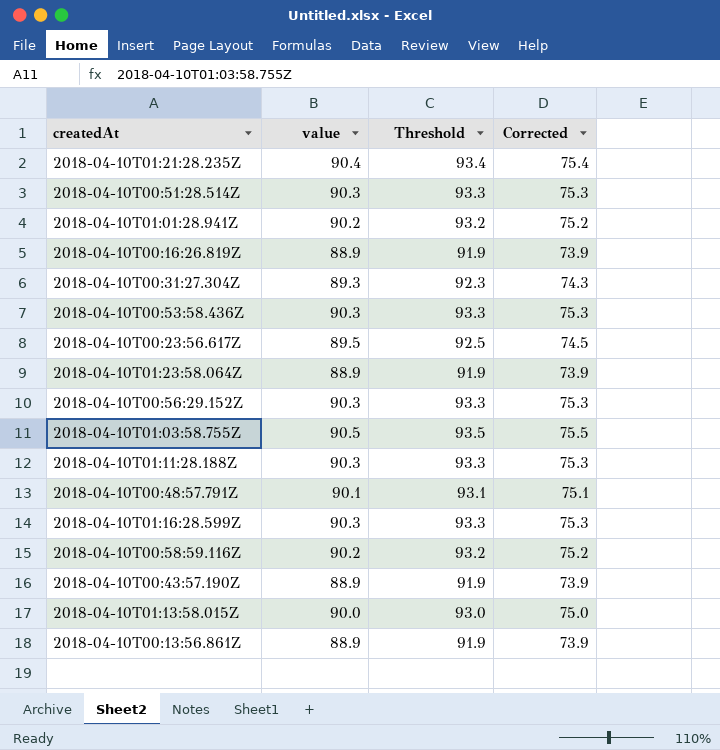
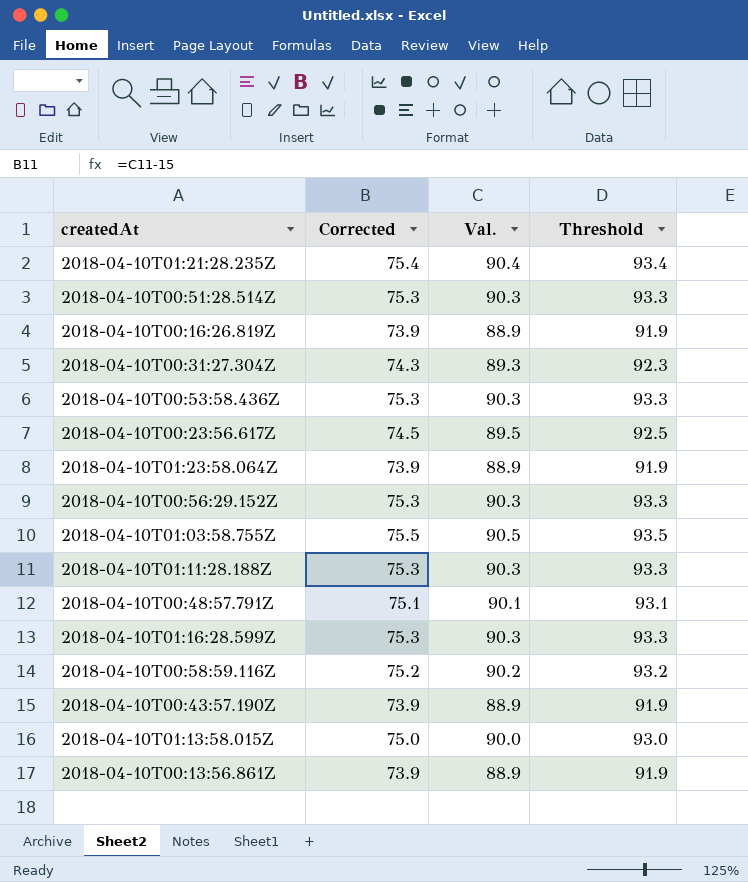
column Corrected | position: 4 -> 2
column name: value -> Val.
row 2018-04-10T01:01:28.941Z: 90.2 | 93.2 | 75.2 -> none

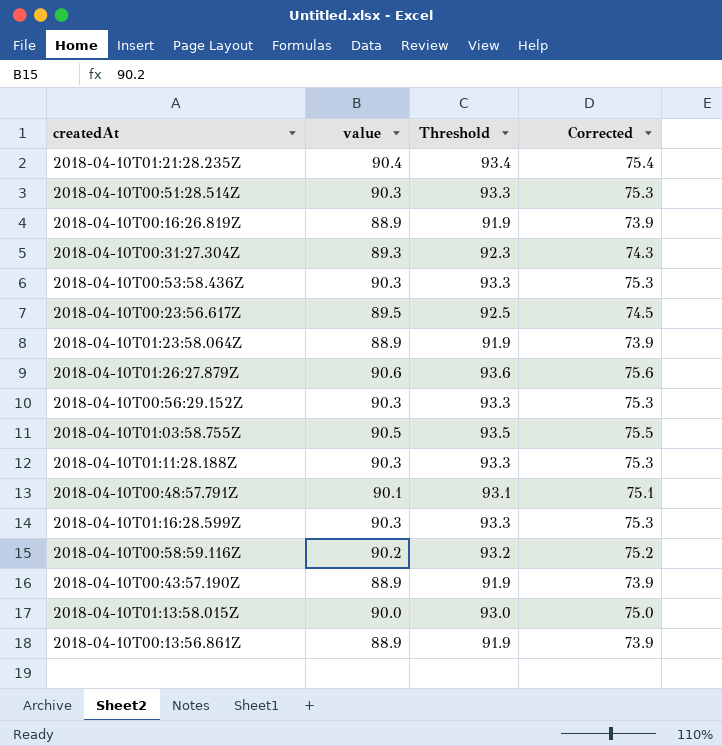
column name: Val. -> value
column Corrected | position: 2 -> 4
row 2018-04-10T01:26:27.879Z: none -> 90.6 | 93.6 | 75.6

